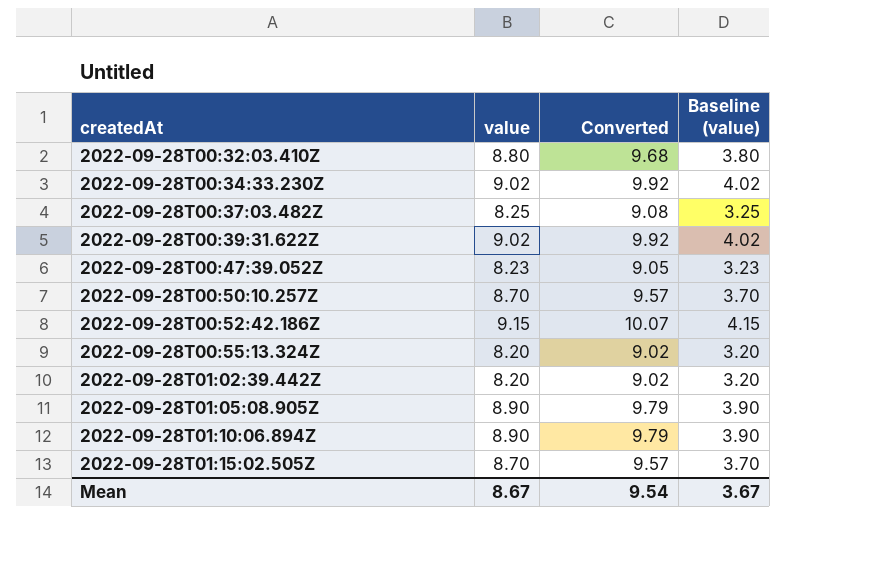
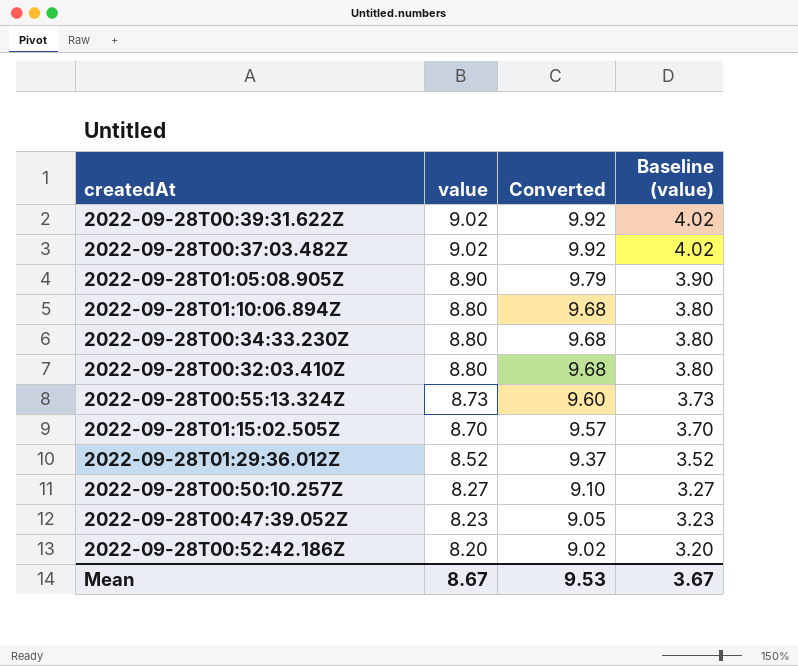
row order: createdAt ascending -> value descending
row 2022-09-28T01:02:39.442Z: 8.20 | 9.02 | 3.20 -> none
2022-09-28T00:37:03.482Z | value: 8.25 -> 9.02
2022-09-28T00:37:03.482Z | Converted: 9.08 -> 9.92
2022-09-28T00:37:03.482Z | Baseline (value): 3.25 -> 4.02
2022-09-28T01:10:06.894Z | value: 8.90 -> 8.80
2022-09-28T01:10:06.894Z | Converted: 9.79 -> 9.68
2022-09-28T01:10:06.894Z | Baseline (value): 3.90 -> 3.80
2022-09-28T00:34:33.230Z | value: 9.02 -> 8.80
2022-09-28T00:34:33.230Z | Converted: 9.92 -> 9.68
2022-09-28T00:34:33.230Z | Baseline (value): 4.02 -> 3.80
2022-09-28T00:55:13.324Z | value: 8.20 -> 8.73
2022-09-28T00:55:13.324Z | Converted: 9.02 -> 9.60
2022-09-28T00:55:13.324Z | Baseline (value): 3.20 -> 3.73
row 2022-09-28T01:29:36.012Z: none -> 8.52 | 9.37 | 3.52
2022-09-28T00:50:10.257Z | value: 8.70 -> 8.27
2022-09-28T00:50:10.257Z | Converted: 9.57 -> 9.10
2022-09-28T00:50:10.257Z | Baseline (value): 3.70 -> 3.27
2022-09-28T00:52:42.186Z | value: 9.15 -> 8.20
2022-09-28T00:52:42.186Z | Converted: 10.07 -> 9.02
2022-09-28T00:52:42.186Z | Baseline (value): 4.15 -> 3.20
Mean | Converted: 9.54 -> 9.53

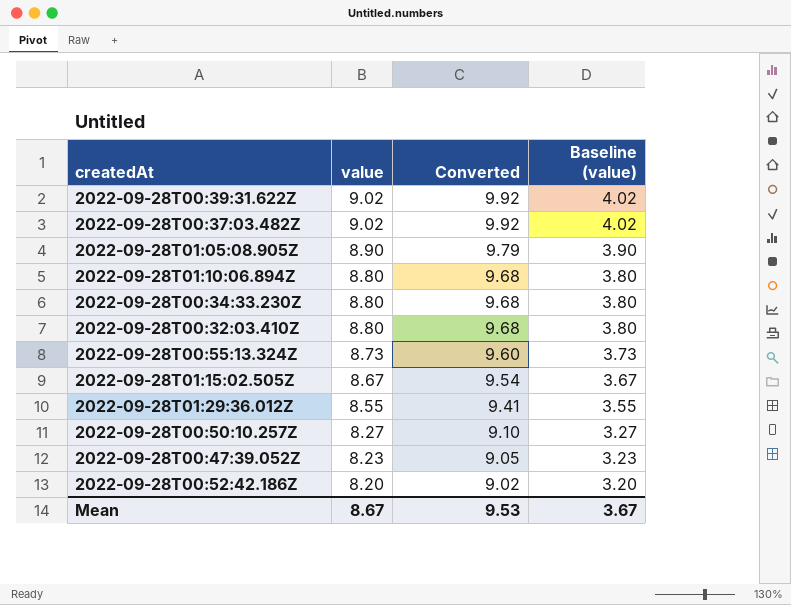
2022-09-28T01:15:02.505Z | value: 8.70 -> 8.67
2022-09-28T01:15:02.505Z | Converted: 9.57 -> 9.54
2022-09-28T01:15:02.505Z | Baseline (value): 3.70 -> 3.67
2022-09-28T01:29:36.012Z | value: 8.52 -> 8.55
2022-09-28T01:29:36.012Z | Converted: 9.37 -> 9.41
2022-09-28T01:29:36.012Z | Baseline (value): 3.52 -> 3.55

